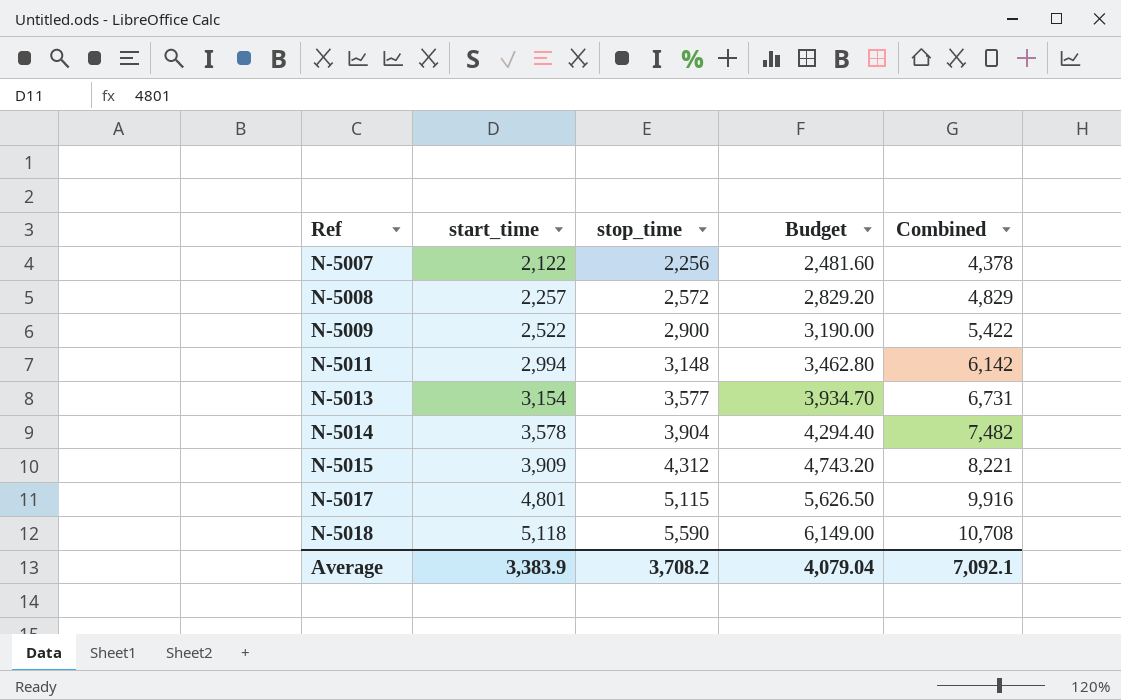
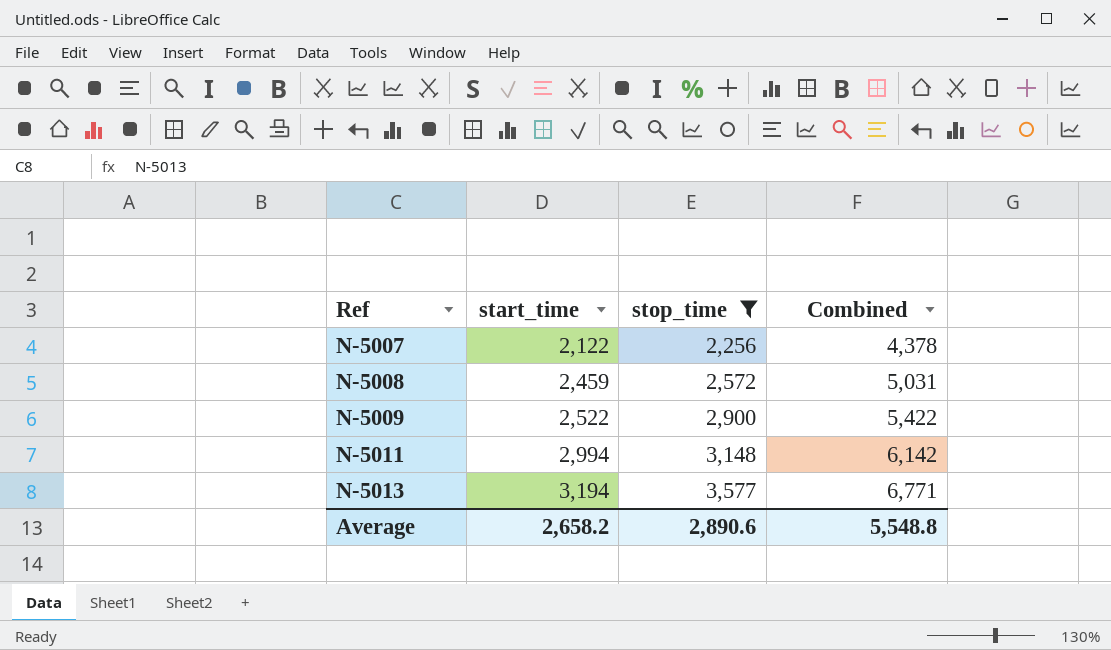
filter: none -> stop_time <= 3,577
column Budget | formula: [stop_time] * 1.1 -> none
N-5008 | start_time: 2,257 -> 2,459
N-5008 | Combined: 4,829 -> 5,031
N-5013 | start_time: 3,154 -> 3,194
N-5013 | Combined: 6,731 -> 6,771
Average | start_time: 3,383.9 -> 2,658.2
Average | stop_time: 3,708.2 -> 2,890.6
Average | Combined: 7,092.1 -> 5,548.8

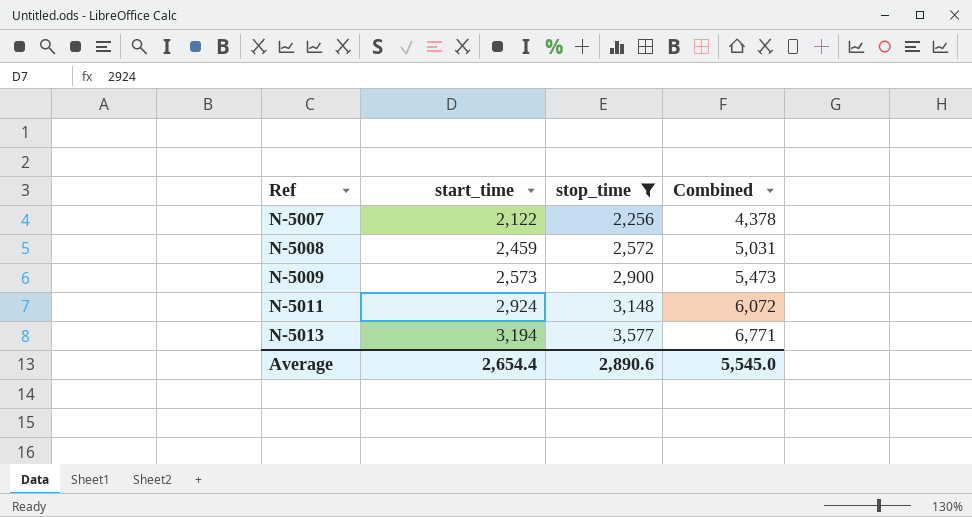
N-5009 | start_time: 2,522 -> 2,573
N-5009 | Combined: 5,422 -> 5,473
N-5011 | start_time: 2,994 -> 2,924
N-5011 | Combined: 6,142 -> 6,072
Average | start_time: 2,658.2 -> 2,654.4
Average | Combined: 5,548.8 -> 5,545.0

